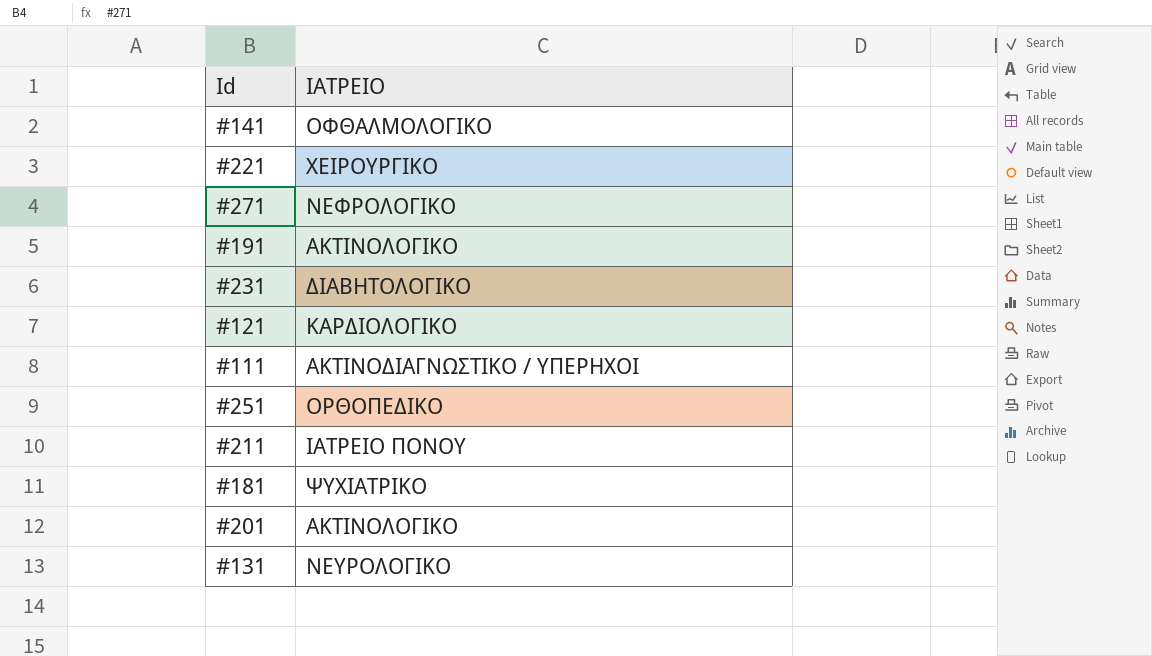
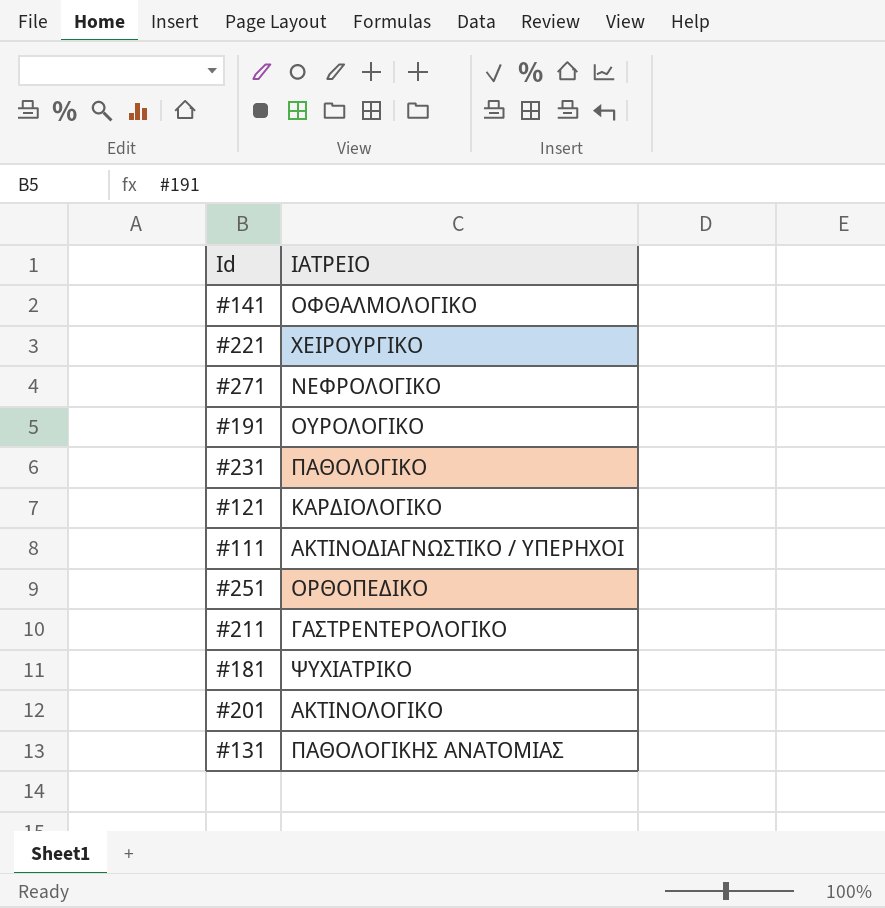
#191 | ΙΑΤΡΕΙΟ: ΑΚΤΙΝΟΛΟΓΙΚΟ -> ΟΥΡΟΛΟΓΙΚΟ
#231 | ΙΑΤΡΕΙΟ: ΔΙΑΒΗΤΟΛΟΓΙΚΟ -> ΠΑΘΟΛΟΓΙΚΟ
#211 | ΙΑΤΡΕΙΟ: ΙΑΤΡΕΙΟ ΠΟΝΟΥ -> ΓΑΣΤΡΕΝΤΕΡΟΛΟΓΙΚΟ
#131 | ΙΑΤΡΕΙΟ: ΝΕΥΡΟΛΟΓΙΚΟ -> ΠΑΘΟΛΟΓΙΚΗΣ ΑΝΑΤΟΜΙΑΣ

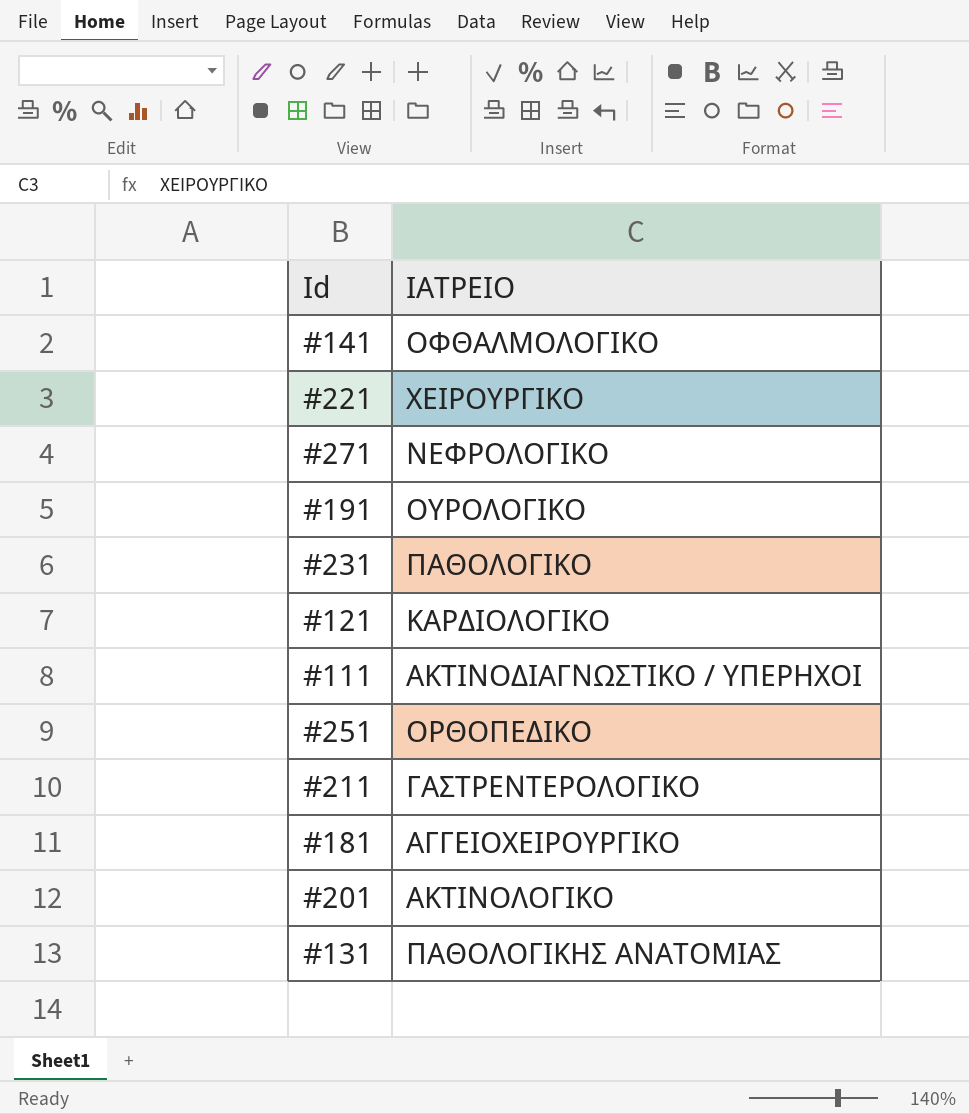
#181 | ΙΑΤΡΕΙΟ: ΨΥΧΙΑΤΡΙΚΟ -> ΑΓΓΕΙΟΧΕΙΡΟΥΡΓΙΚΟ

